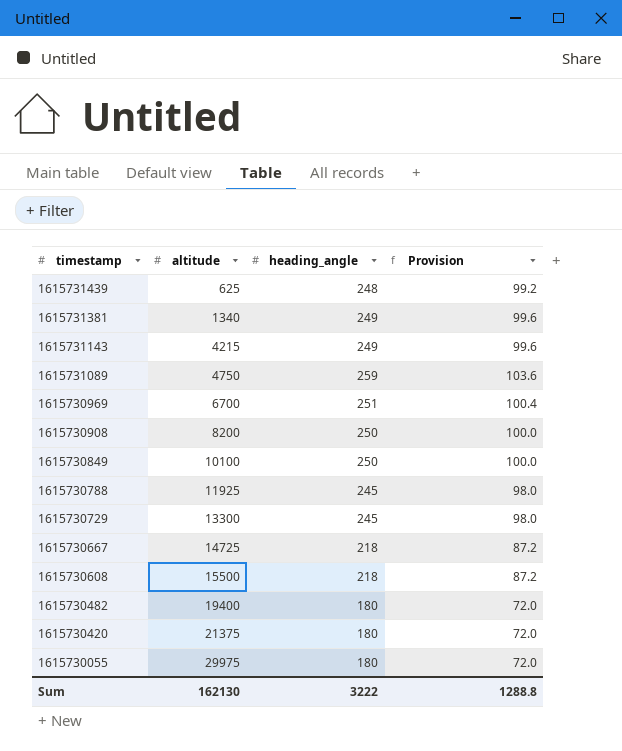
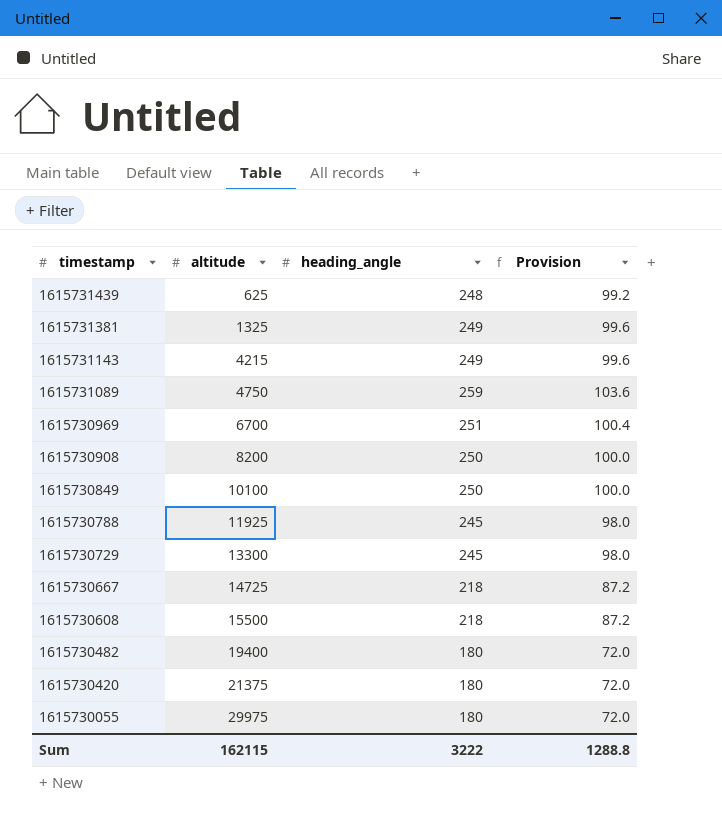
1615731381 | altitude: 1340 -> 1325
Sum | altitude: 162130 -> 162115

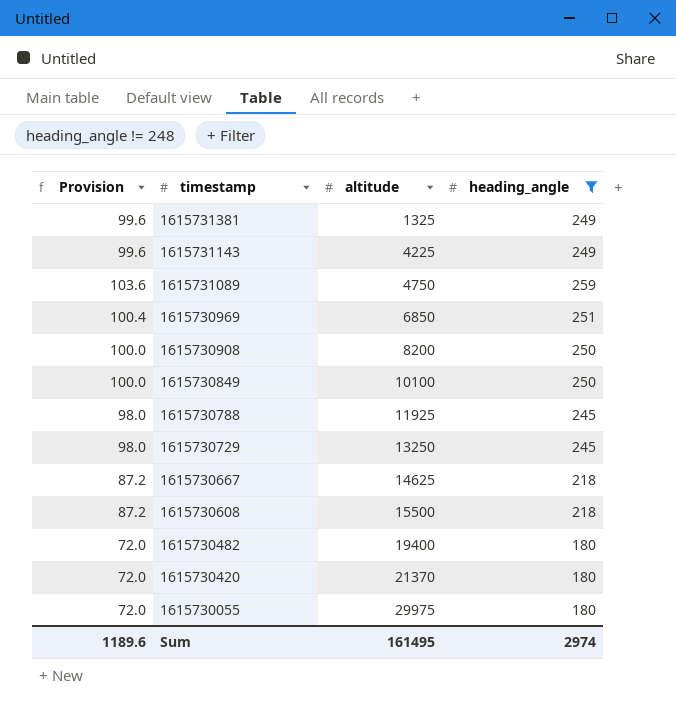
filter: none -> heading_angle != 248
column Provision | position: 4 -> 1
1615731143 | altitude: 4215 -> 4225
1615730969 | altitude: 6700 -> 6850
1615730729 | altitude: 13300 -> 13250
1615730667 | altitude: 14725 -> 14625
1615730420 | altitude: 21375 -> 21370
Sum | Provision: 1288.8 -> 1189.6
Sum | altitude: 162115 -> 161495
Sum | heading_angle: 3222 -> 2974

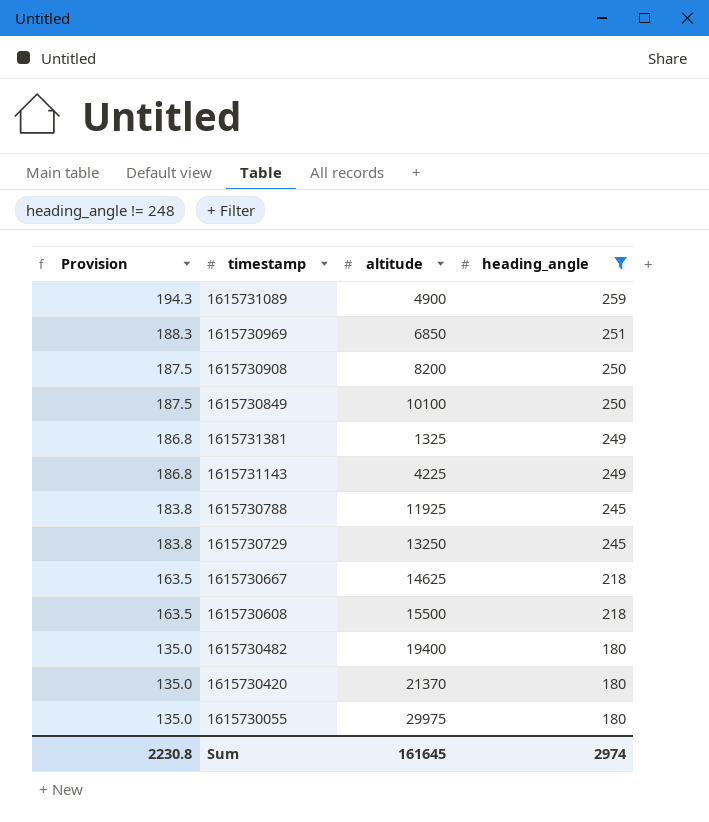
row order: timestamp descending -> Provision descending
column Provision | formula: [heading_angle] * 0.4 -> [heading_angle] * 0.75
1615731089 | altitude: 4750 -> 4900
Sum | Provision: 1189.6 -> 2230.8
Sum | altitude: 161495 -> 161645

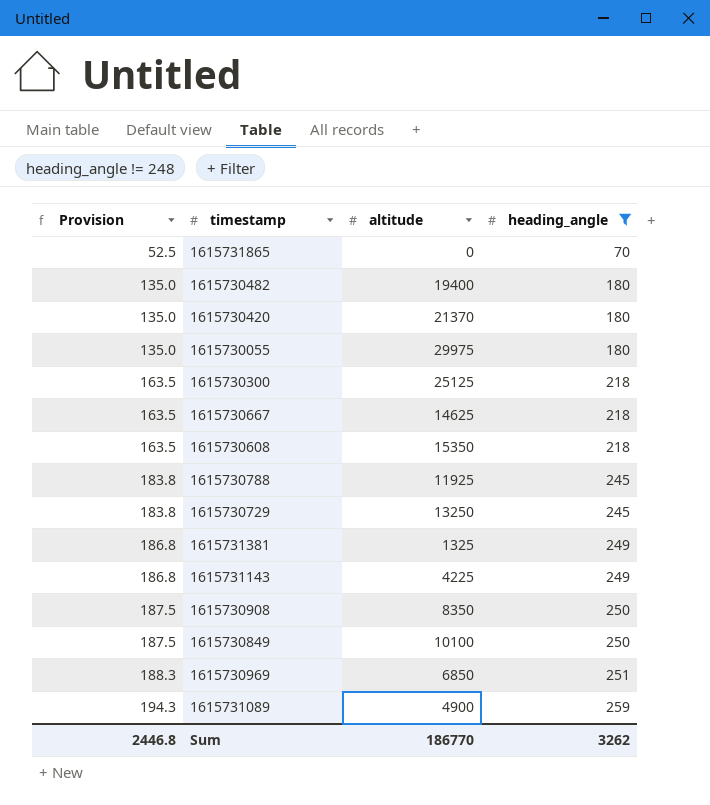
row order: Provision descending -> Provision ascending
row 1615731865: none -> 52.5 | 0 | 70
row 1615730300: none -> 163.5 | 25125 | 218
1615730608 | altitude: 15500 -> 15350
1615730908 | altitude: 8200 -> 8350
Sum | Provision: 2230.8 -> 2446.8
Sum | altitude: 161645 -> 186770
Sum | heading_angle: 2974 -> 3262

